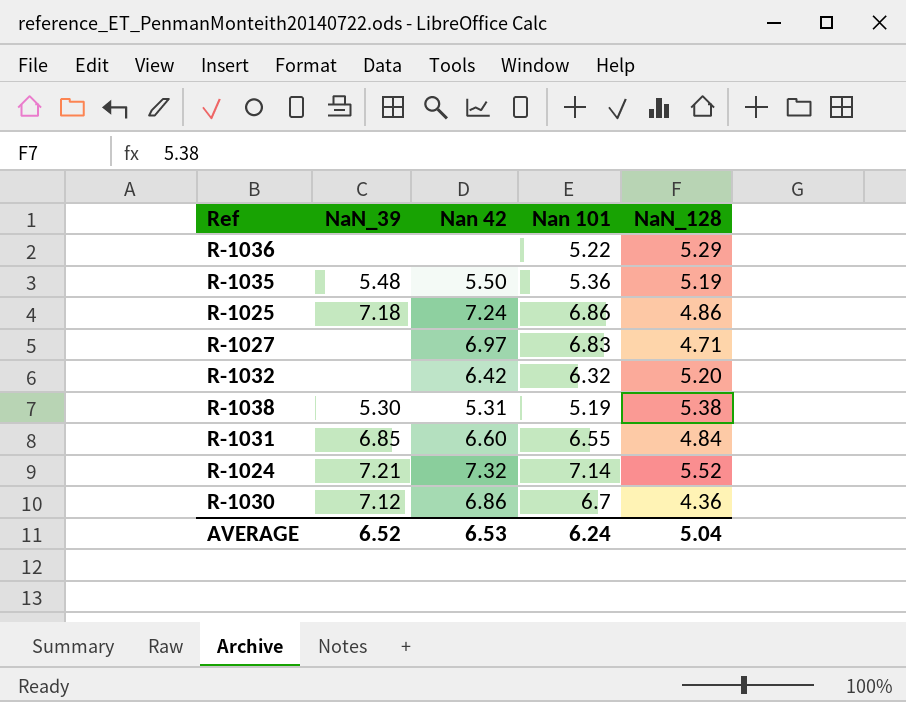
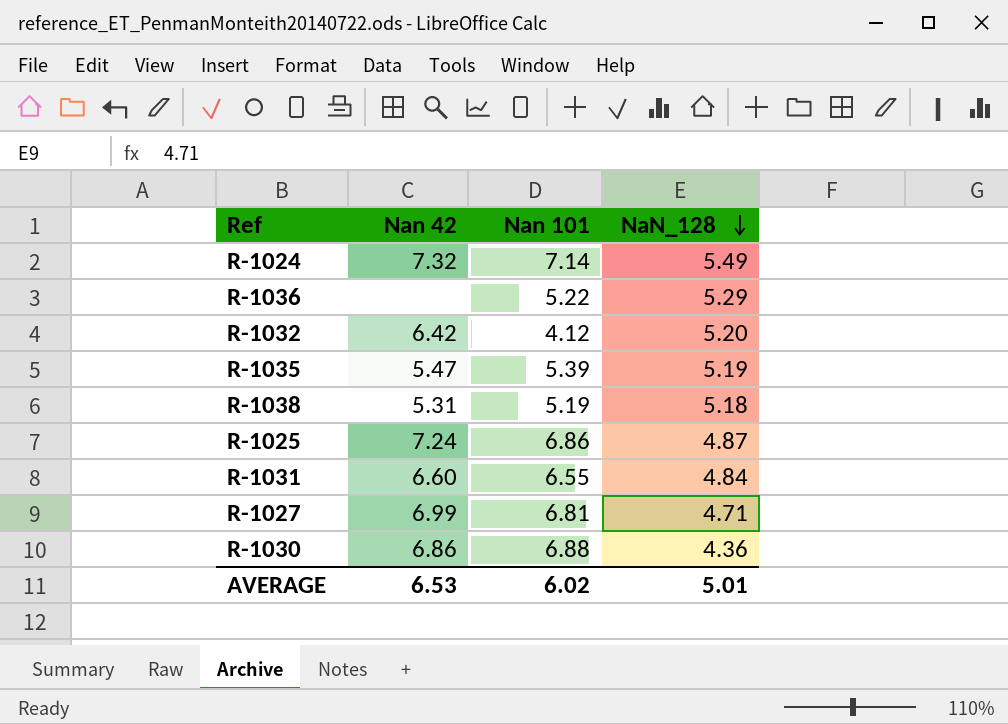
row order: none -> NaN_128 descending
column NaN_39 | position: 2 -> none
R-1024 | NaN_128: 5.52 -> 5.49
R-1032 | Nan 101: 6.32 -> 4.12
R-1035 | Nan 42: 5.50 -> 5.47
R-1035 | Nan 101: 5.36 -> 5.39
R-1038 | NaN_128: 5.38 -> 5.18
R-1025 | NaN_128: 4.86 -> 4.87
R-1027 | Nan 42: 6.97 -> 6.99
R-1027 | Nan 101: 6.83 -> 6.81
R-1030 | Nan 101: 6.7 -> 6.88
AVERAGE | Nan 101: 6.24 -> 6.02
AVERAGE | NaN_128: 5.04 -> 5.01

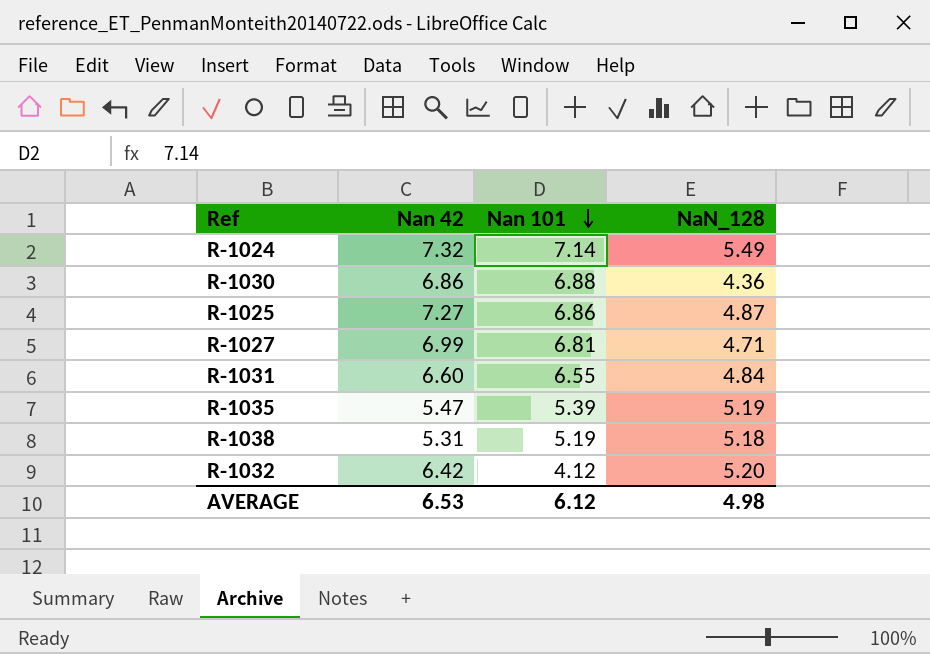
row order: NaN_128 descending -> Nan 101 descending
row R-1036: none | 5.22 | 5.29 -> none
R-1025 | Nan 42: 7.24 -> 7.27
AVERAGE | Nan 101: 6.02 -> 6.12
AVERAGE | NaN_128: 5.01 -> 4.98

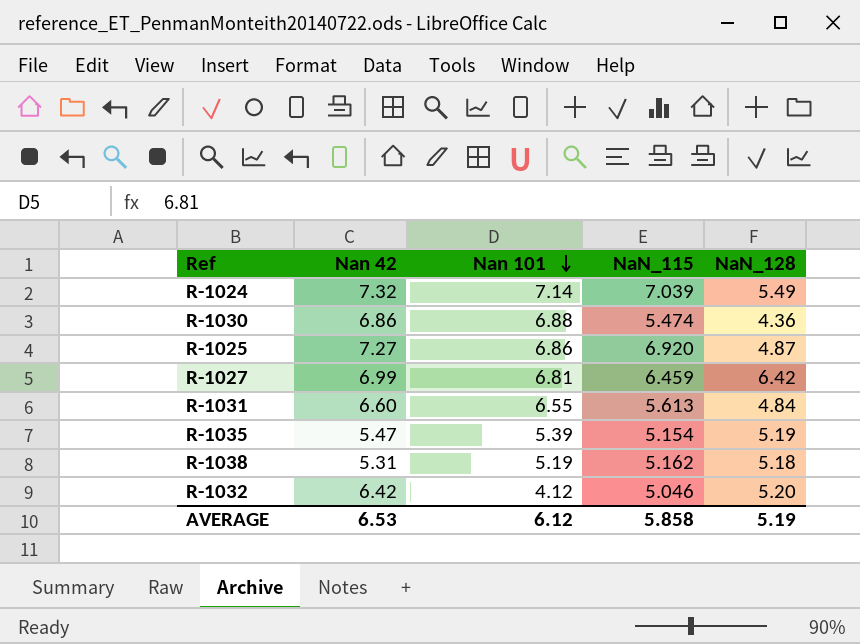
column NaN_115 | position: none -> 4
R-1027 | NaN_128: 4.71 -> 6.42
AVERAGE | NaN_128: 4.98 -> 5.19

